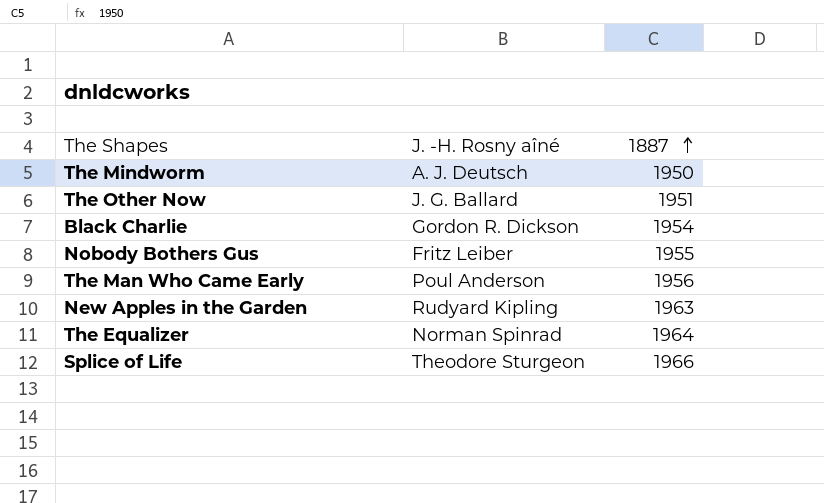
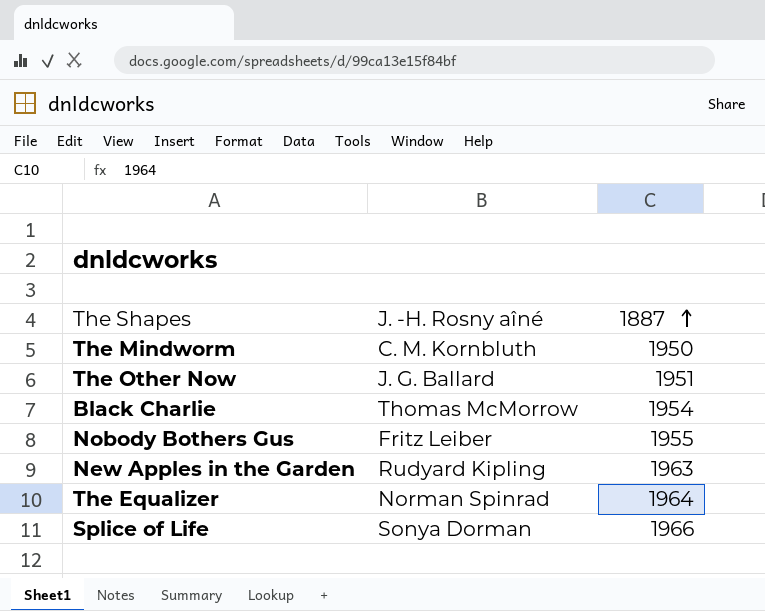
row The Man Who Came Early: Poul Anderson | 1956 -> none
The Mindworm | J. -H. Rosny aîné: A. J. Deutsch -> C. M. Kornbluth
Black Charlie | J. -H. Rosny aîné: Gordon R. Dickson -> Thomas McMorrow
Splice of Life | J. -H. Rosny aîné: Theodore Sturgeon -> Sonya Dorman

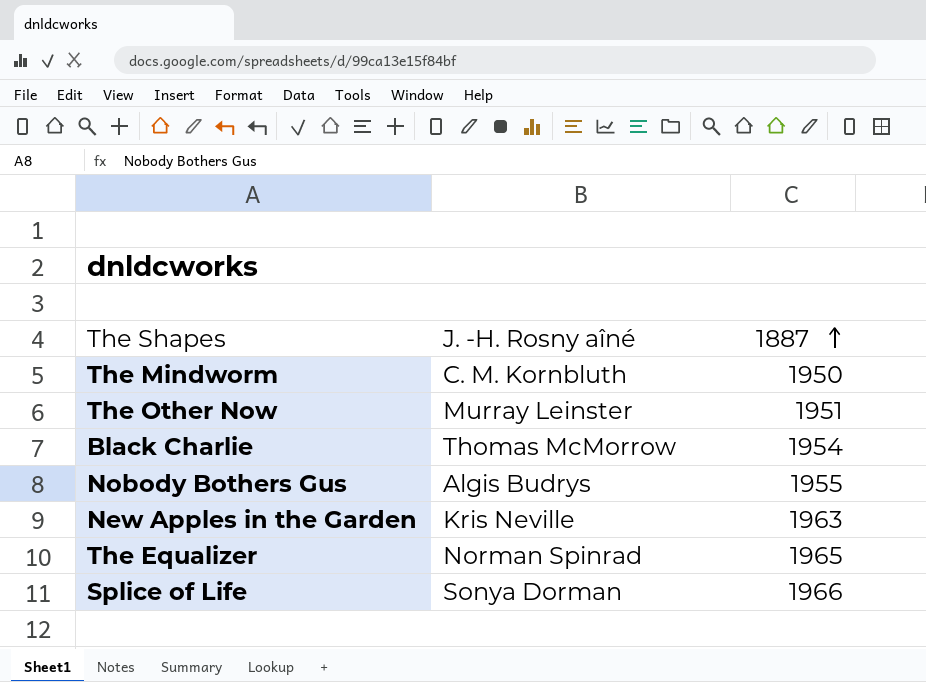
The Other Now | J. -H. Rosny aîné: J. G. Ballard -> Murray Leinster
Nobody Bothers Gus | J. -H. Rosny aîné: Fritz Leiber -> Algis Budrys
New Apples in the Garden | J. -H. Rosny aîné: Rudyard Kipling -> Kris Neville
The Equalizer | 1887: 1964 -> 1965

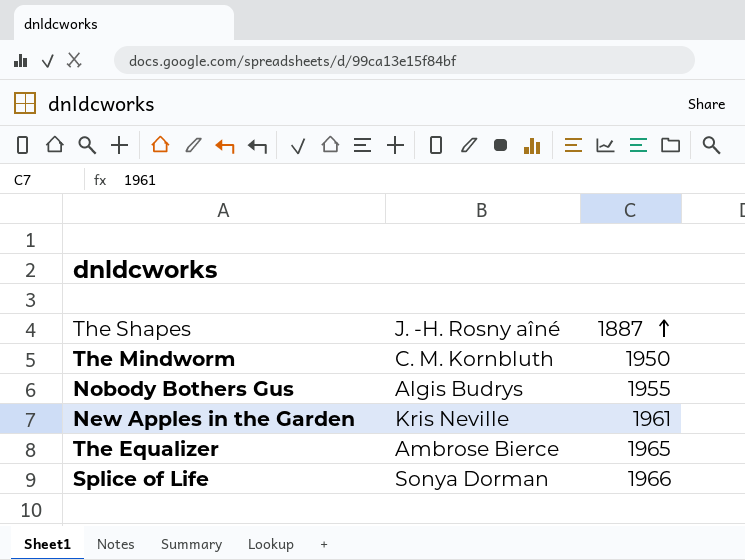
row The Other Now: Murray Leinster | 1951 -> none
row Black Charlie: Thomas McMorrow | 1954 -> none
New Apples in the Garden | 1887: 1963 -> 1961
The Equalizer | J. -H. Rosny aîné: Norman Spinrad -> Ambrose Bierce

